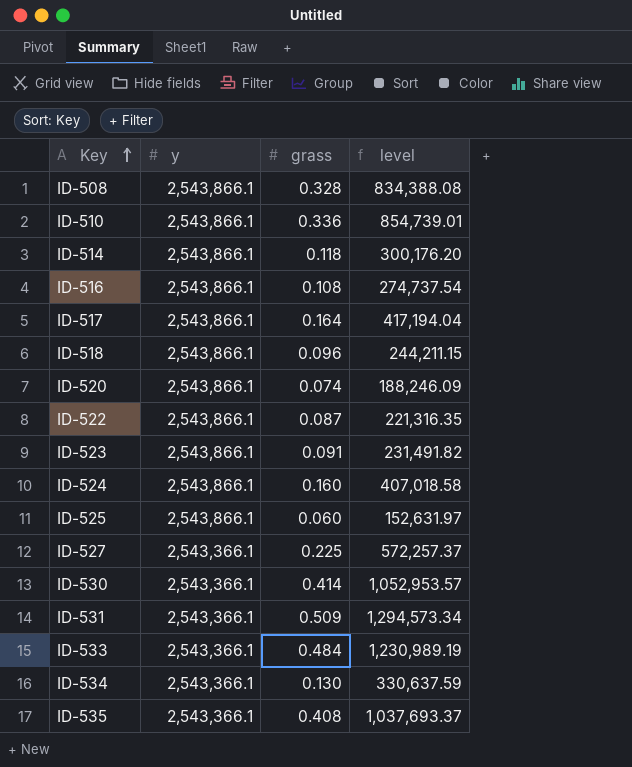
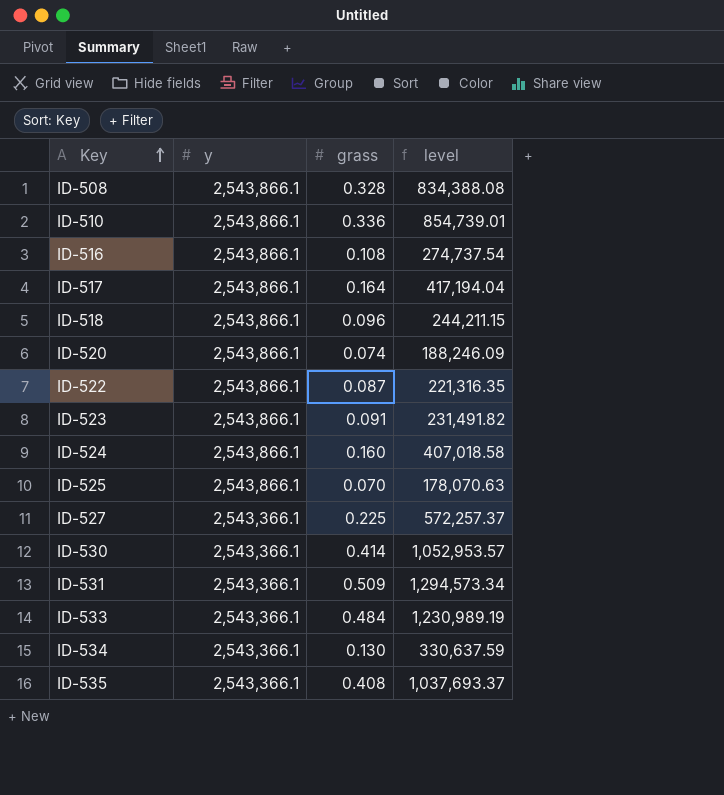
row ID-514: 2,543,866.1 | 0.118 | 300,176.20 -> none
ID-525 | grass: 0.060 -> 0.070
ID-525 | level: 152,631.97 -> 178,070.63

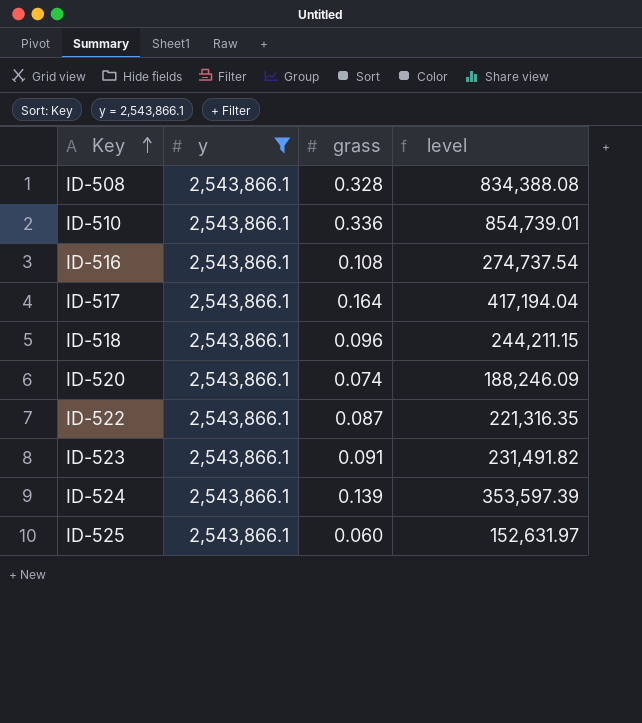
filter: none -> y = 2,543,866.1
ID-524 | grass: 0.160 -> 0.139
ID-524 | level: 407,018.58 -> 353,597.39
ID-525 | grass: 0.070 -> 0.060
ID-525 | level: 178,070.63 -> 152,631.97

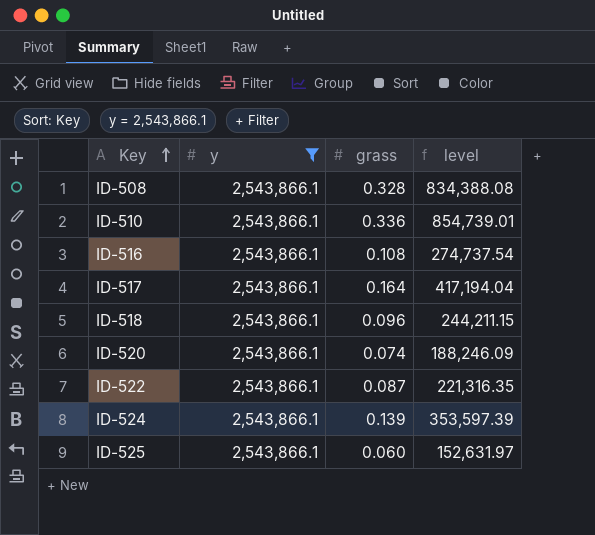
row ID-523: 2,543,866.1 | 0.091 | 231,491.82 -> none

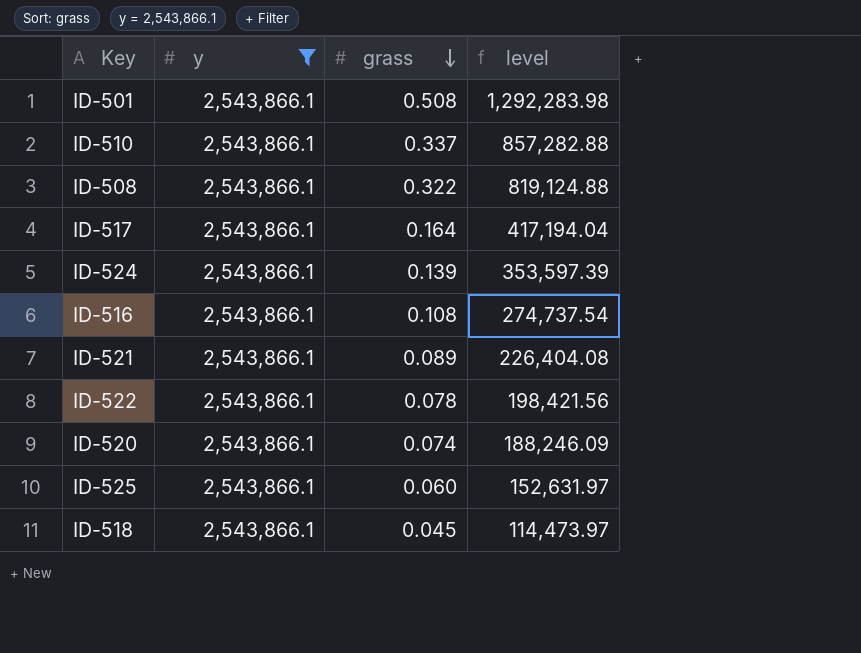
row order: Key ascending -> grass descending
row ID-501: none -> 2,543,866.1 | 0.508 | 1,292,283.98
ID-510 | grass: 0.336 -> 0.337
ID-510 | level: 854,739.01 -> 857,282.88
ID-508 | grass: 0.328 -> 0.322
ID-508 | level: 834,388.08 -> 819,124.88
row ID-521: none -> 2,543,866.1 | 0.089 | 226,404.08
ID-522 | grass: 0.087 -> 0.078
ID-522 | level: 221,316.35 -> 198,421.56
ID-518 | grass: 0.096 -> 0.045
ID-518 | level: 244,211.15 -> 114,473.97

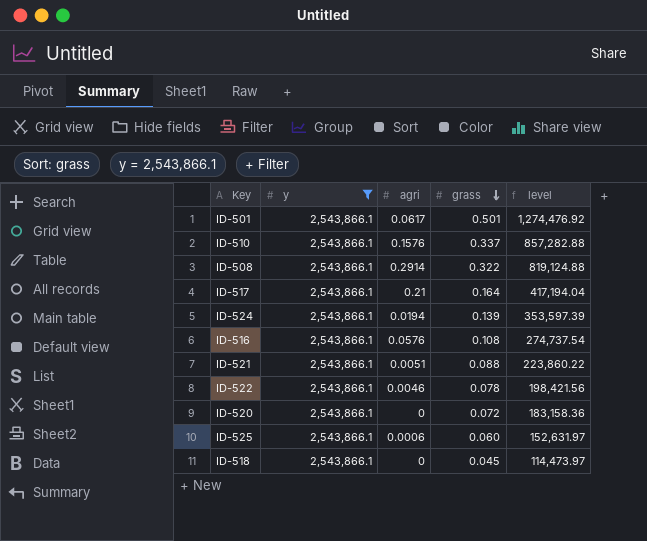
column agri | position: none -> 3
ID-501 | grass: 0.508 -> 0.501
ID-501 | level: 1,292,283.98 -> 1,274,476.92
ID-521 | grass: 0.089 -> 0.088
ID-521 | level: 226,404.08 -> 223,860.22
ID-520 | grass: 0.074 -> 0.072
ID-520 | level: 188,246.09 -> 183,158.36

